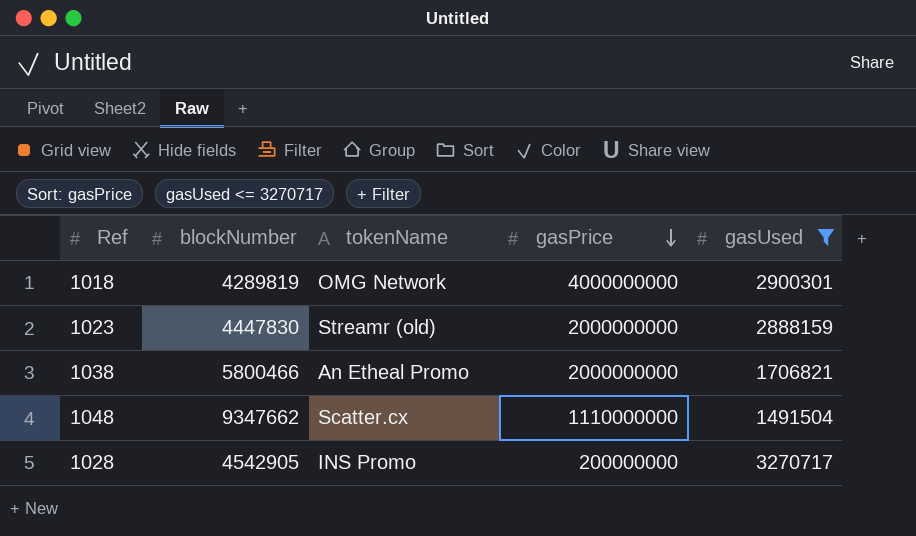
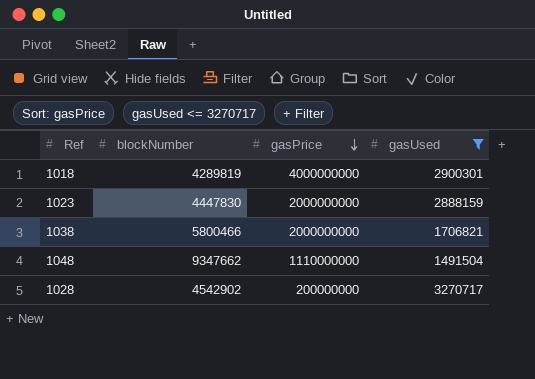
column tokenName | position: 3 -> none
1028 | blockNumber: 4542905 -> 4542902

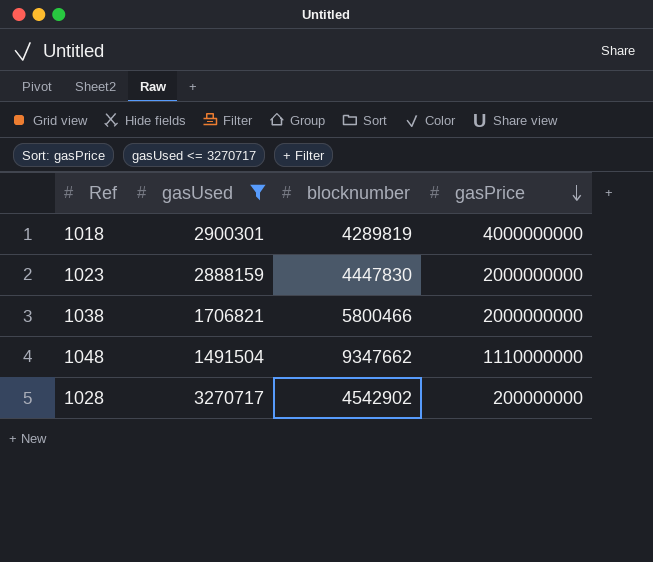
column gasUsed | position: 4 -> 2
column name: blockNumber -> blocknumber

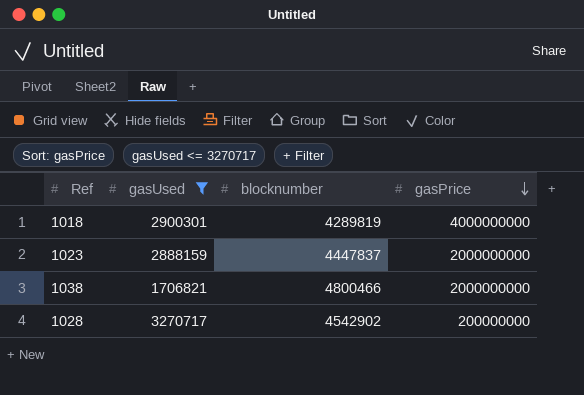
row 1048: 1491504 | 9347662 | 1110000000 -> none
1023 | blocknumber: 4447830 -> 4447837
1038 | blocknumber: 5800466 -> 4800466

